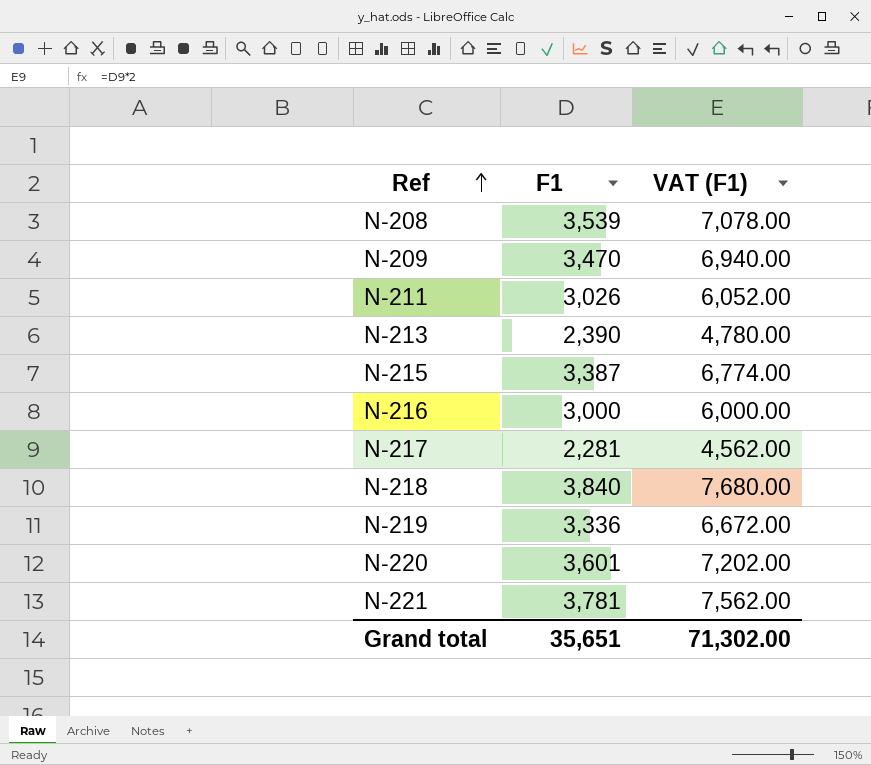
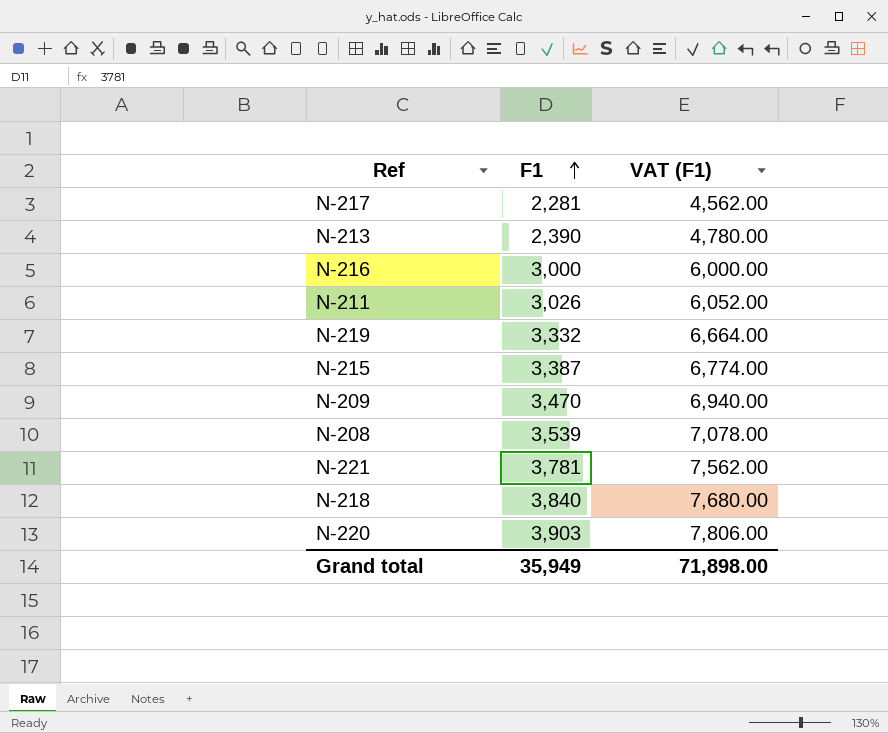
row order: Ref ascending -> F1 ascending
N-219 | F1: 3,336 -> 3,332
N-219 | VAT (F1): 6,672.00 -> 6,664.00
N-220 | F1: 3,601 -> 3,903
N-220 | VAT (F1): 7,202.00 -> 7,806.00
Grand total | F1: 35,651 -> 35,949
Grand total | VAT (F1): 71,302.00 -> 71,898.00

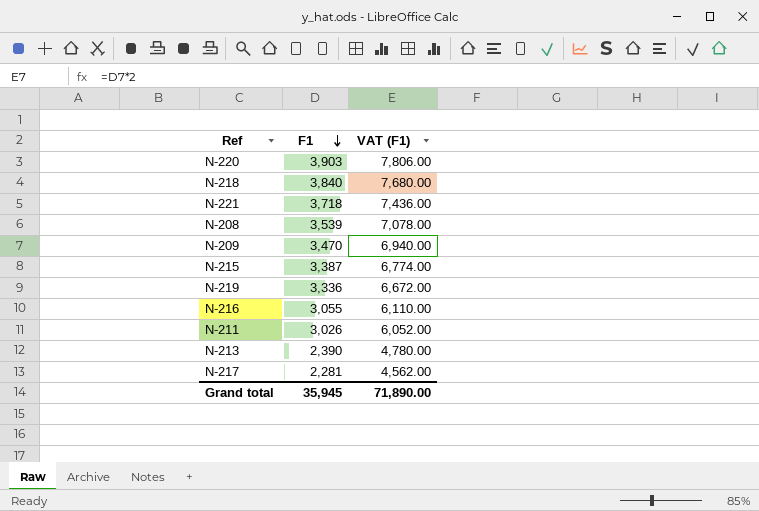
row order: F1 ascending -> F1 descending
N-221 | F1: 3,781 -> 3,718
N-221 | VAT (F1): 7,562.00 -> 7,436.00
N-219 | F1: 3,332 -> 3,336
N-219 | VAT (F1): 6,664.00 -> 6,672.00
N-216 | F1: 3,000 -> 3,055
N-216 | VAT (F1): 6,000.00 -> 6,110.00
Grand total | F1: 35,949 -> 35,945
Grand total | VAT (F1): 71,898.00 -> 71,890.00

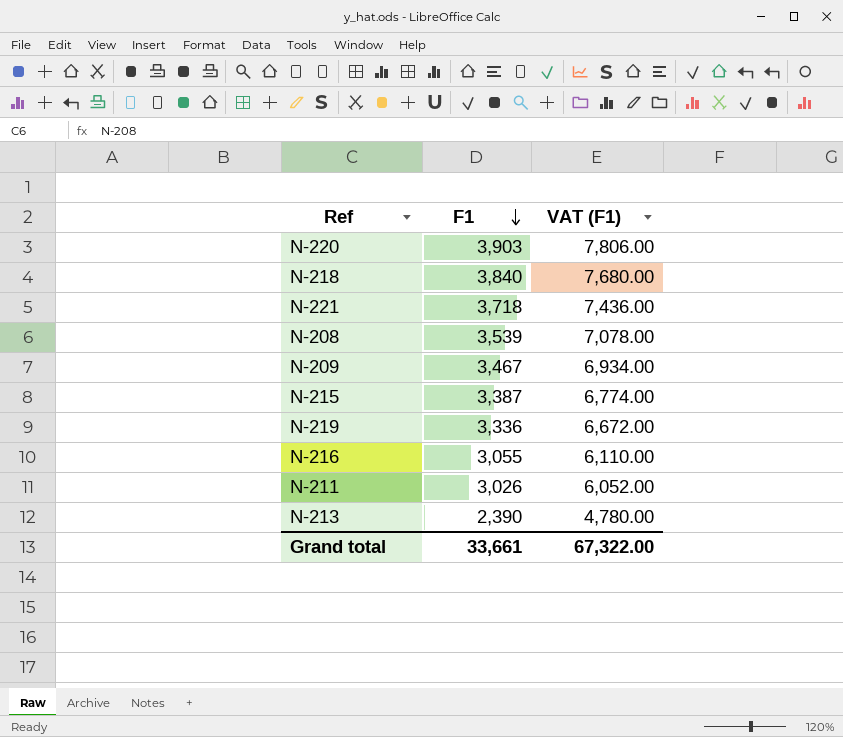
row N-217: 2,281 | 4,562.00 -> none
N-209 | F1: 3,470 -> 3,467
N-209 | VAT (F1): 6,940.00 -> 6,934.00
Grand total | F1: 35,945 -> 33,661
Grand total | VAT (F1): 71,890.00 -> 67,322.00

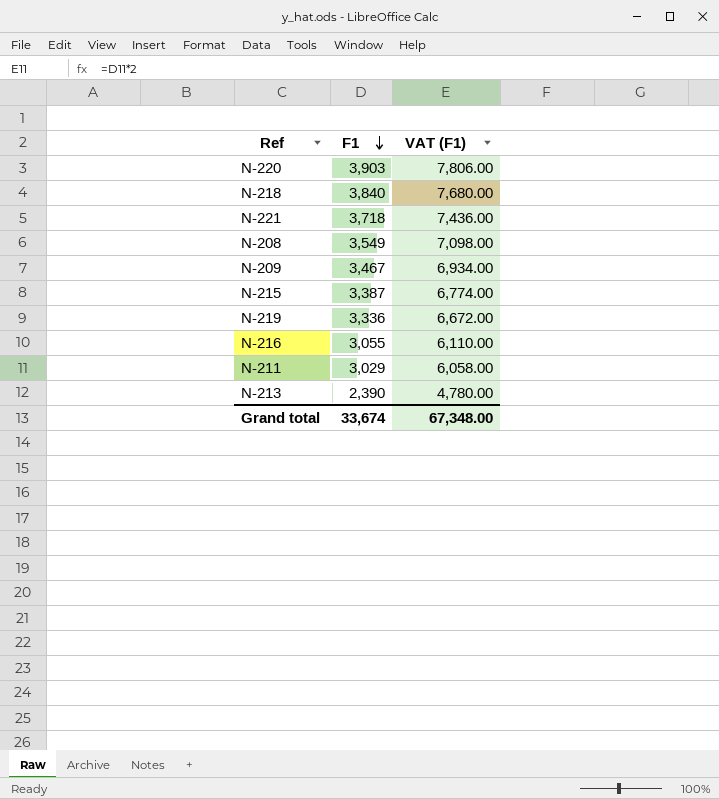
N-208 | F1: 3,539 -> 3,549
N-208 | VAT (F1): 7,078.00 -> 7,098.00
N-211 | F1: 3,026 -> 3,029
N-211 | VAT (F1): 6,052.00 -> 6,058.00
Grand total | F1: 33,661 -> 33,674
Grand total | VAT (F1): 67,322.00 -> 67,348.00

